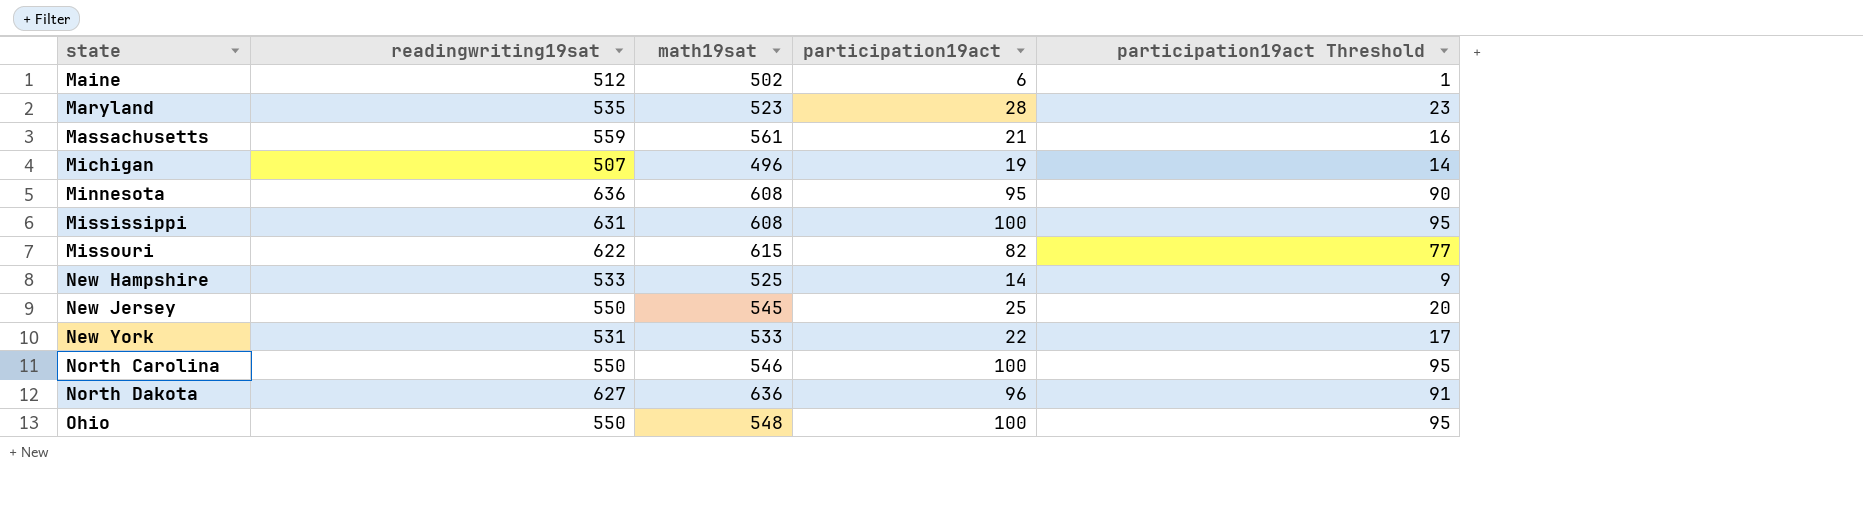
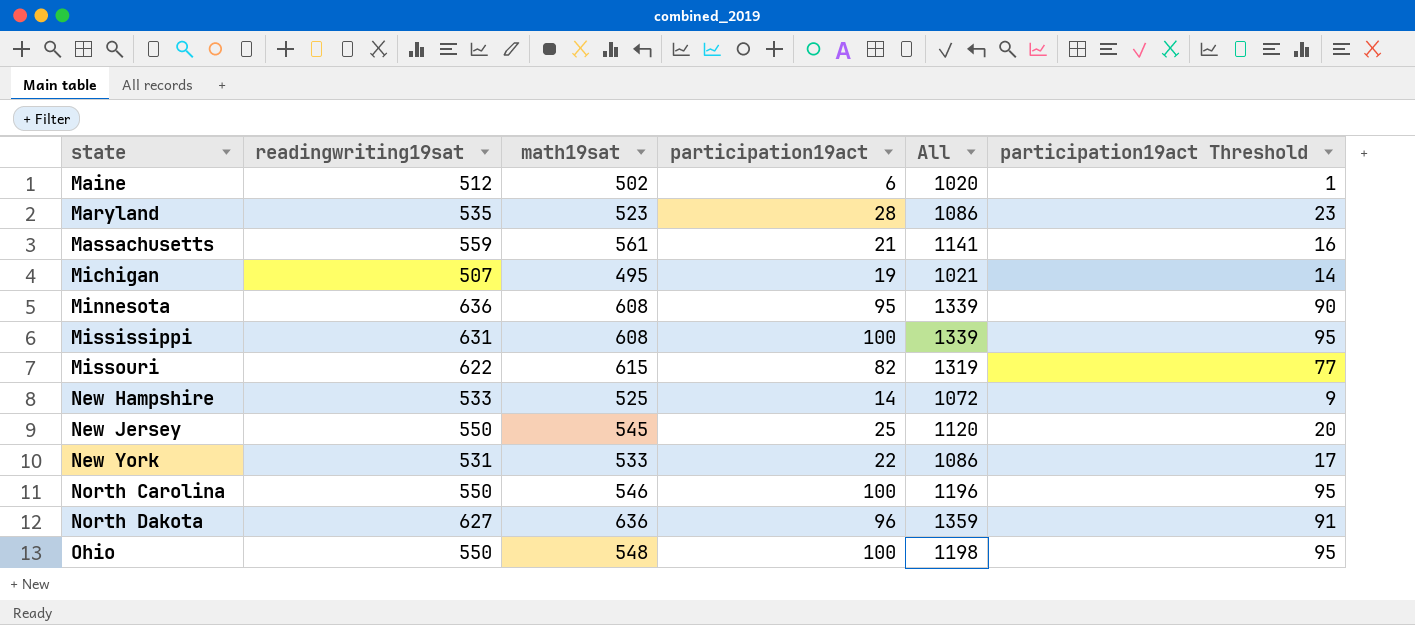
column All | formula: none -> [readingwriting19sat] + [math19sat] + [participation19act]
Michigan | math19sat: 496 -> 495

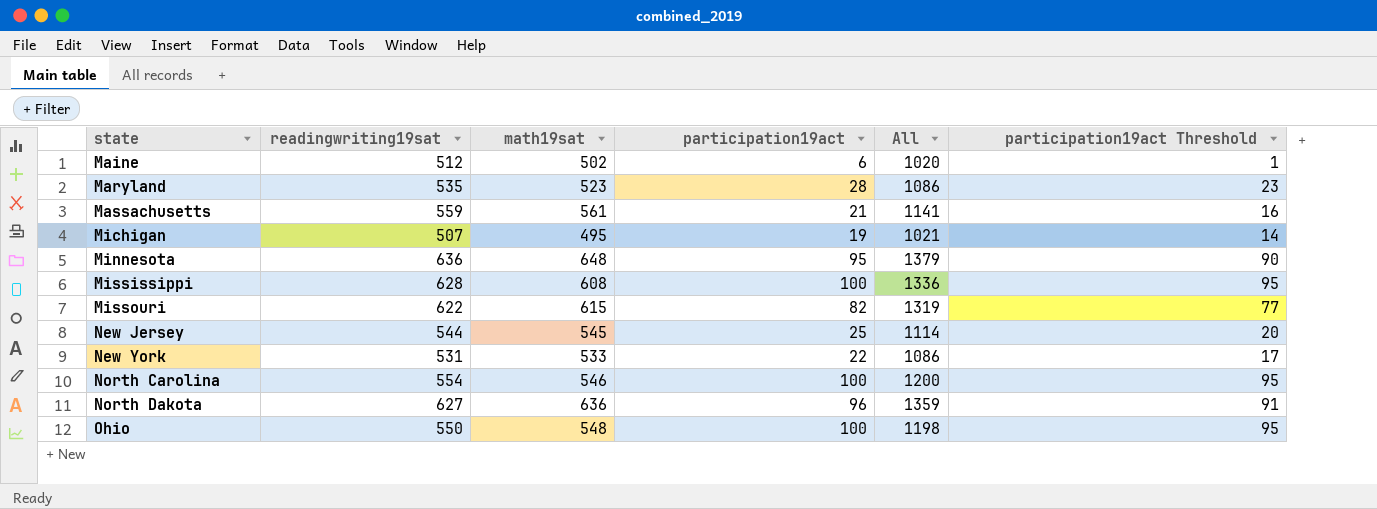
row New Hampshire: 533 | 525 | 14 | 1072 | 9 -> none
Minnesota | math19sat: 608 -> 648
Minnesota | All: 1339 -> 1379
Mississippi | readingwriting19sat: 631 -> 628
Mississippi | All: 1339 -> 1336
New Jersey | readingwriting19sat: 550 -> 544
New Jersey | All: 1120 -> 1114
North Carolina | readingwriting19sat: 550 -> 554
North Carolina | All: 1196 -> 1200

